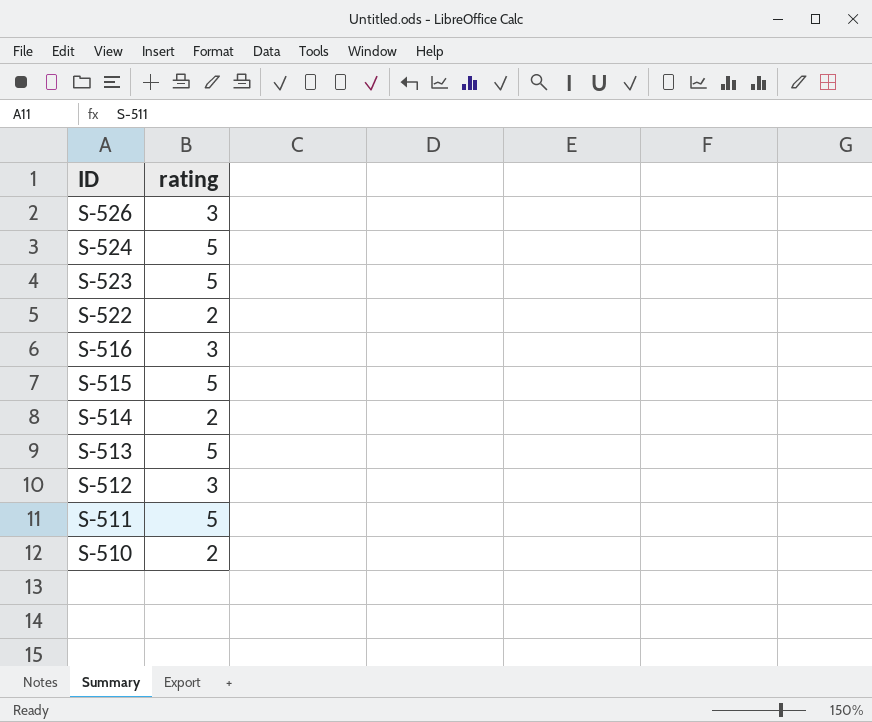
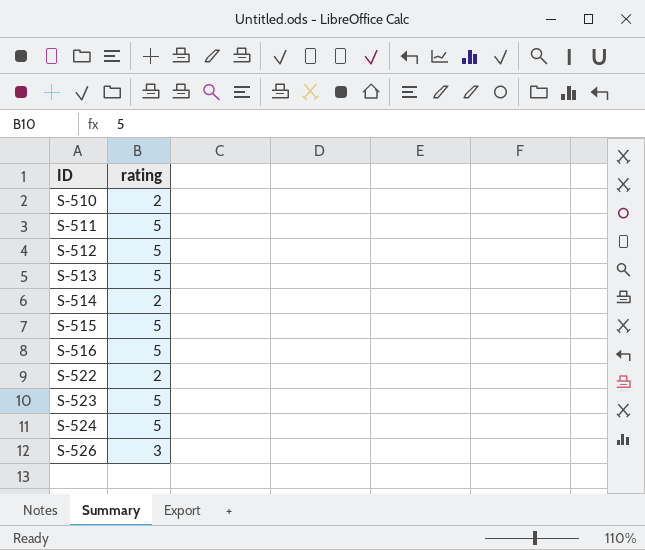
row order: ID descending -> ID ascending
S-512 | rating: 3 -> 5
S-516 | rating: 3 -> 5

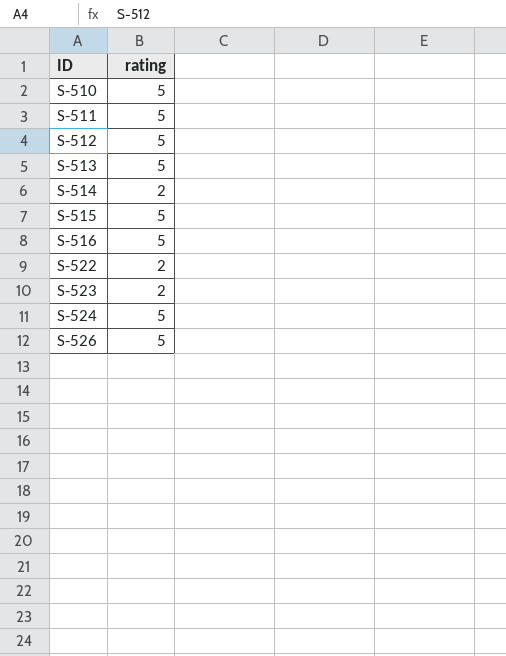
S-510 | rating: 2 -> 5
S-523 | rating: 5 -> 2
S-526 | rating: 3 -> 5

